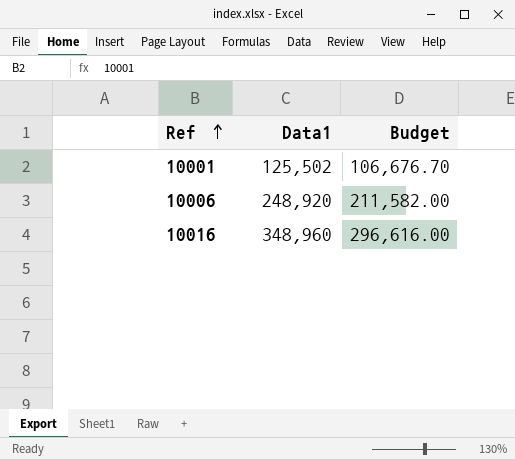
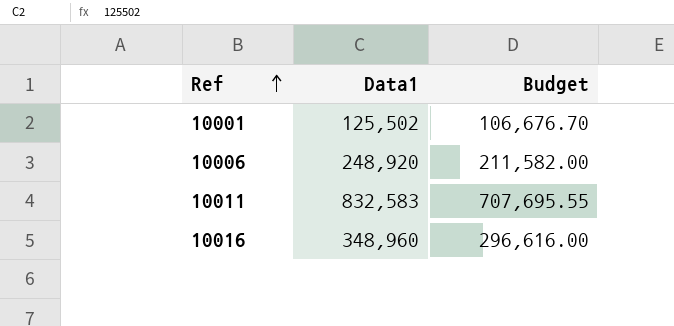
row 10011: none -> 832,583 | 707,695.55

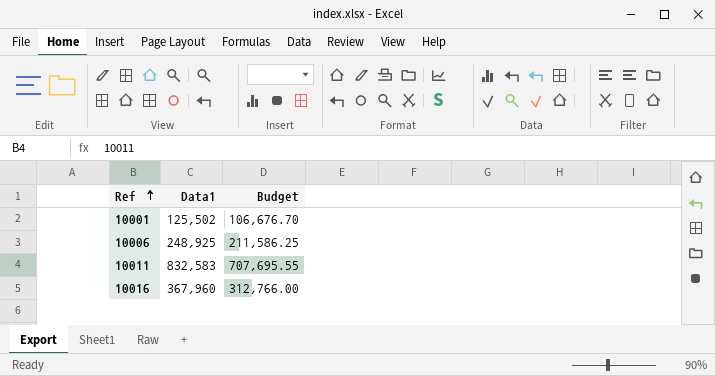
10006 | Data1: 248,920 -> 248,925
10006 | Budget: 211,582.00 -> 211,586.25
10016 | Data1: 348,960 -> 367,960
10016 | Budget: 296,616.00 -> 312,766.00

